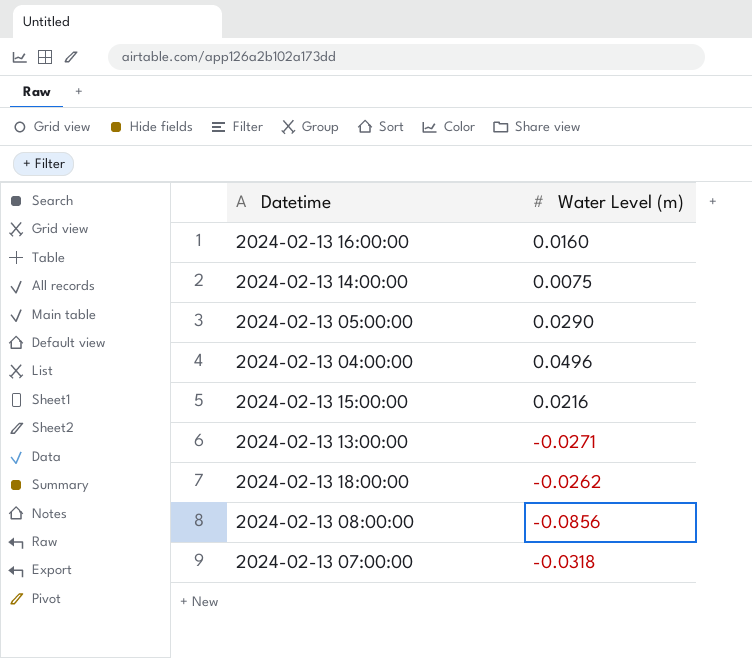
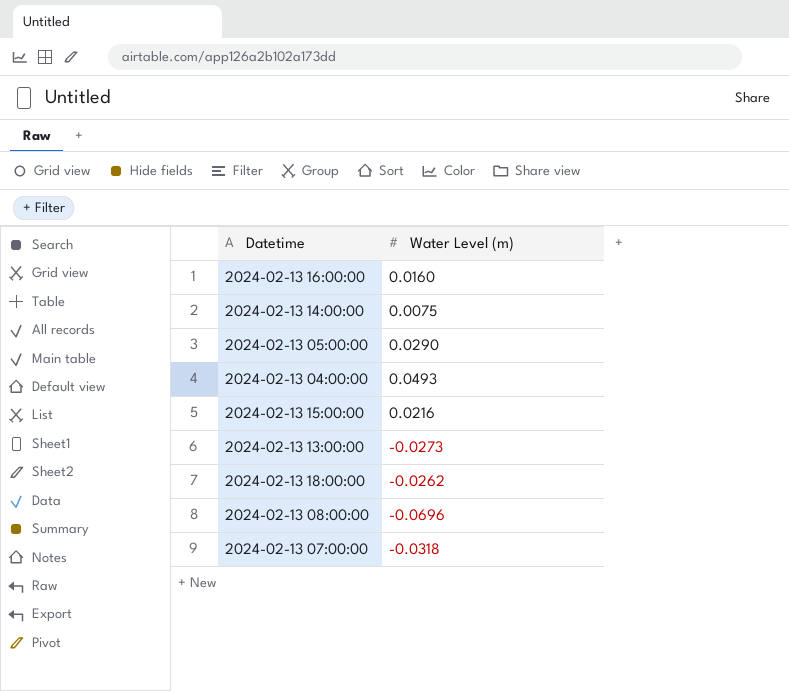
2024-02-13 04:00:00 | Water Level (m): 0.0496 -> 0.0493
2024-02-13 13:00:00 | Water Level (m): -0.0271 -> -0.0273
2024-02-13 08:00:00 | Water Level (m): -0.0856 -> -0.0696

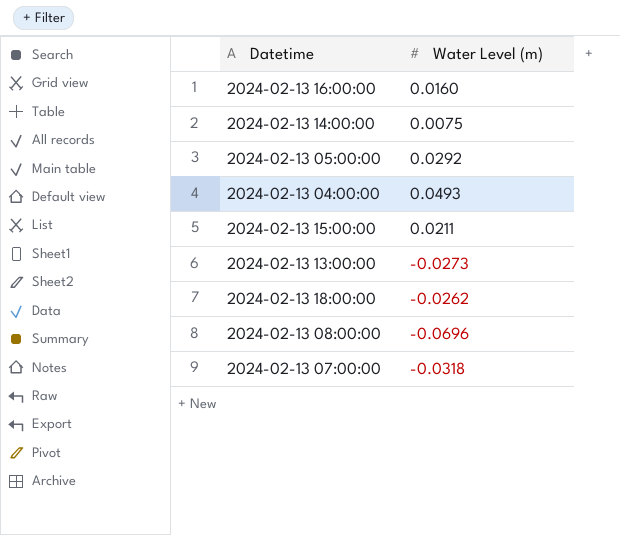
2024-02-13 05:00:00 | Water Level (m): 0.0290 -> 0.0292
2024-02-13 15:00:00 | Water Level (m): 0.0216 -> 0.0211

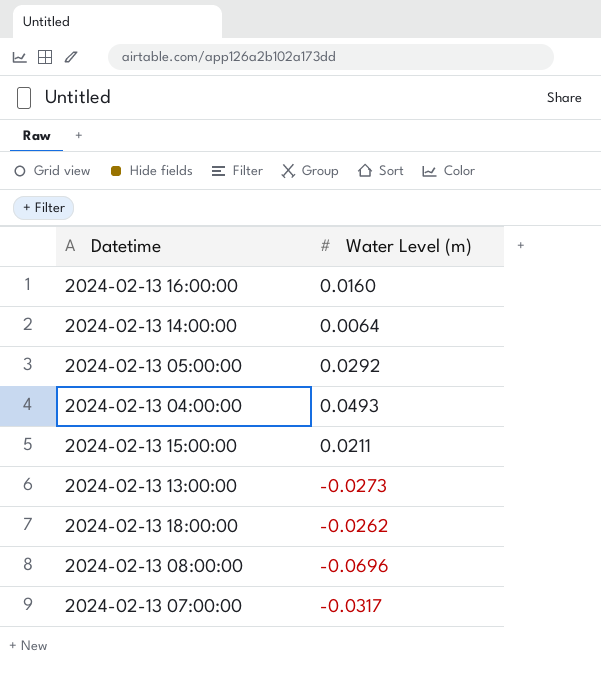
2024-02-13 14:00:00 | Water Level (m): 0.0075 -> 0.0064
2024-02-13 07:00:00 | Water Level (m): -0.0318 -> -0.0317

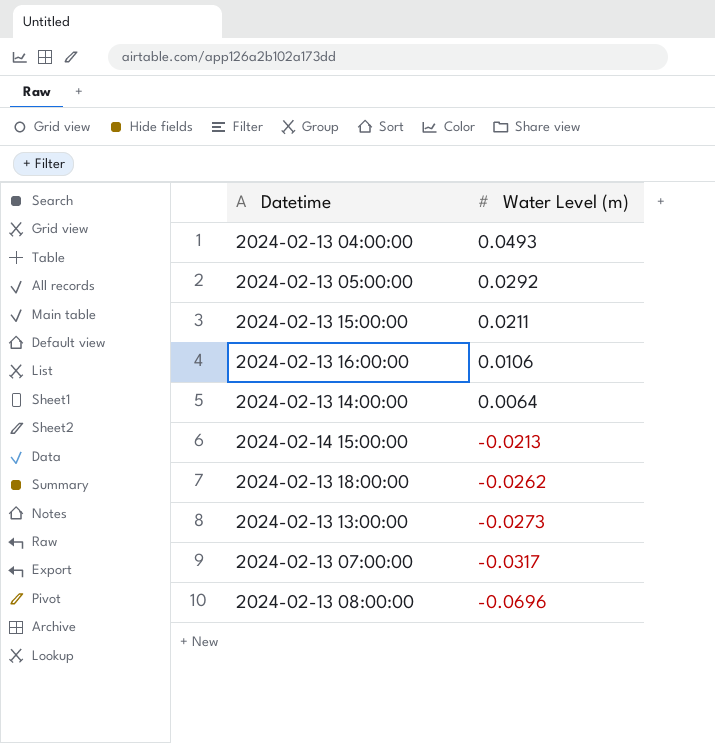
row order: none -> Water Level (m) descending
2024-02-13 16:00:00 | Water Level (m): 0.0160 -> 0.0106
row 2024-02-14 15:00:00: none -> -0.0213

